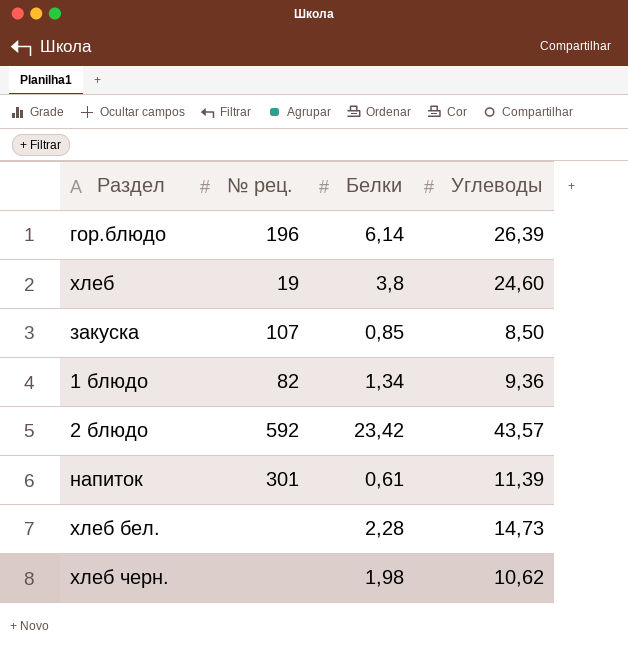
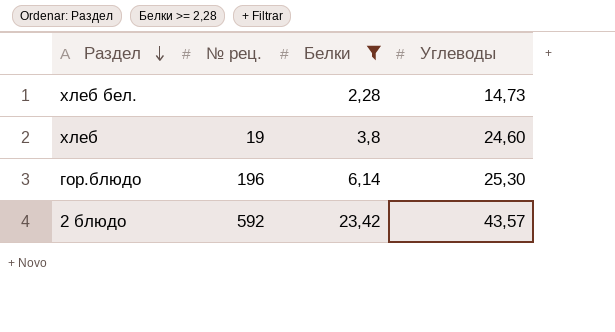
filter: none -> Белки >= 2,28
row order: none -> Раздел descending
гор.блюдо | Углеводы: 26,39 -> 25,30

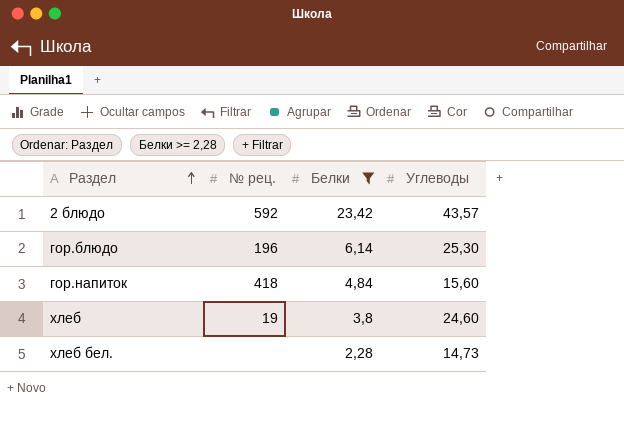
row order: Раздел descending -> Раздел ascending
row гор.напиток: none -> 418 | 4,84 | 15,60

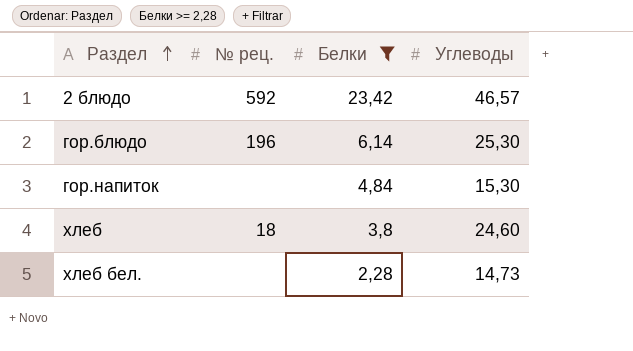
2 блюдо | Углеводы: 43,57 -> 46,57
гор.напиток | № рец.: 418 -> none
гор.напиток | Углеводы: 15,60 -> 15,30
хлеб | № рец.: 19 -> 18

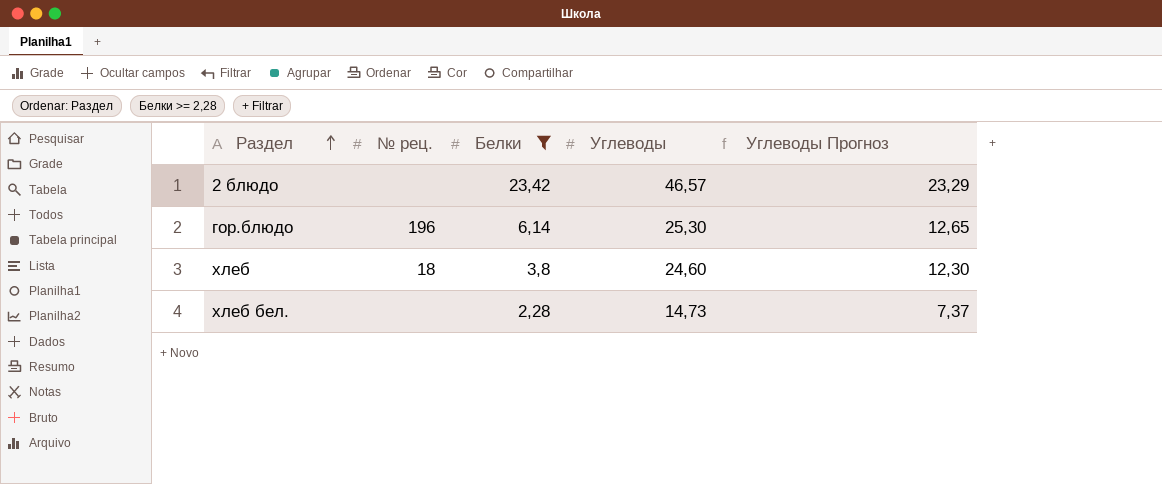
column Углеводы Прогноз | formula: none -> [Углеводы] * 0,5
row гор.напиток: none | 4,84 | 15,30 -> none
2 блюдо | № рец.: 592 -> none

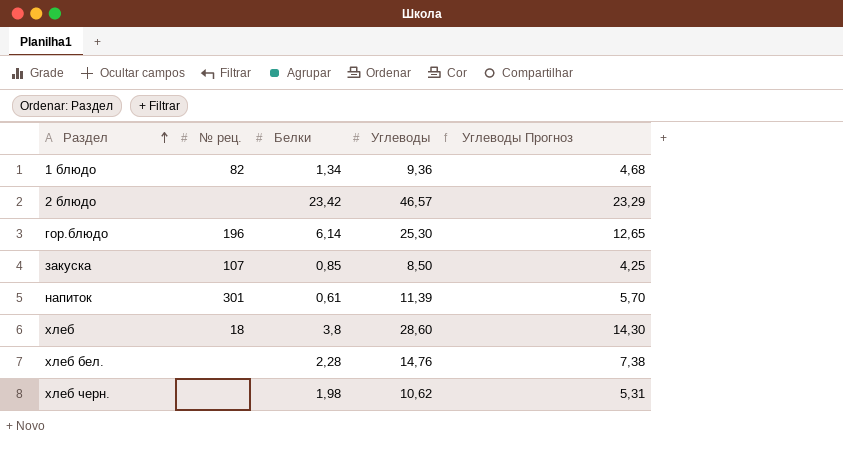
filter: Белки >= 2,28 -> none
хлеб | Углеводы: 24,60 -> 28,60
хлеб | Углеводы Прогноз: 12,30 -> 14,30
хлеб бел. | Углеводы: 14,73 -> 14,76
хлеб бел. | Углеводы Прогноз: 7,37 -> 7,38

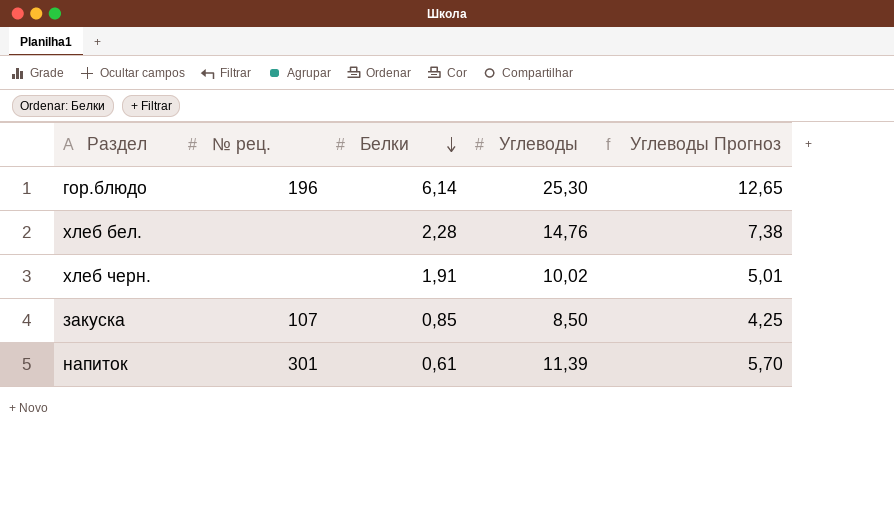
row order: Раздел ascending -> Белки descending
row 1 блюдо: 82 | 1,34 | 9,36 | 4,68 -> none
row 2 блюдо: none | 23,42 | 46,57 | 23,29 -> none
row хлеб: 18 | 3,8 | 28,60 | 14,30 -> none
хлеб черн. | Белки: 1,98 -> 1,91
хлеб черн. | Углеводы: 10,62 -> 10,02
хлеб черн. | Углеводы Прогноз: 5,31 -> 5,01

